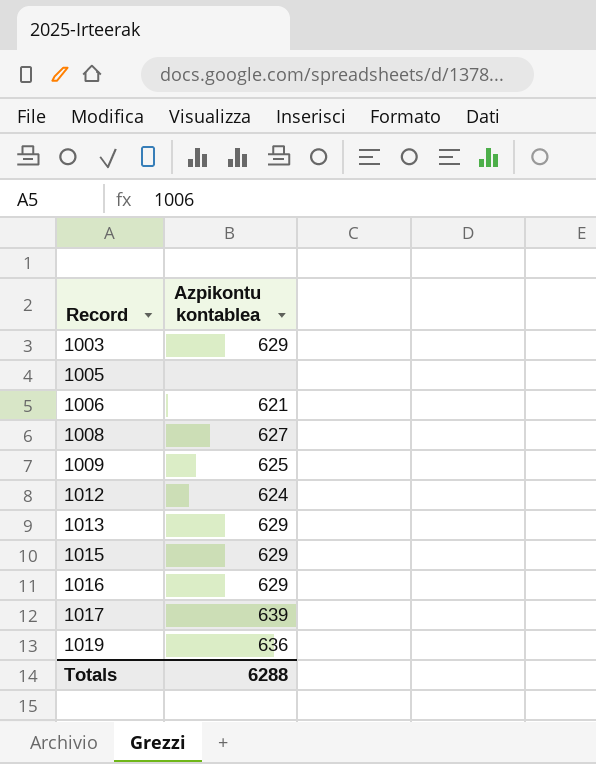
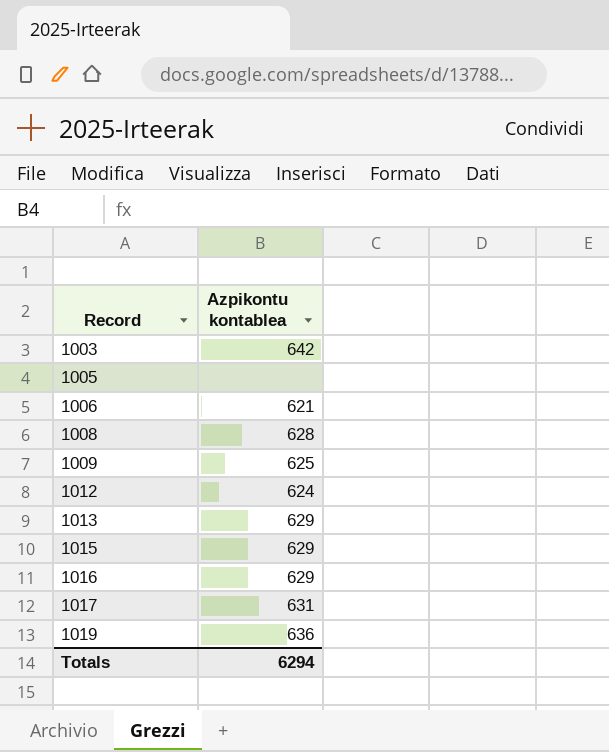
1003 | Azpikontu kontablea: 629 -> 642
1008 | Azpikontu kontablea: 627 -> 628
1017 | Azpikontu kontablea: 639 -> 631
Totals | Azpikontu kontablea: 6288 -> 6294

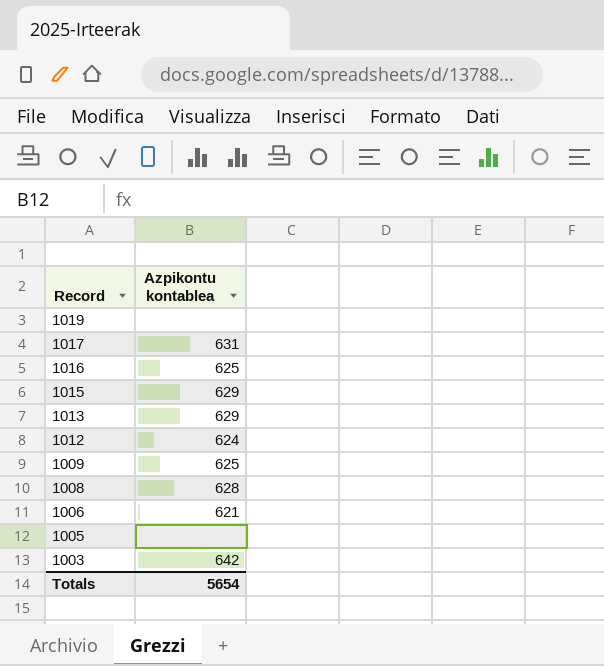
row order: Record ascending -> Record descending
1019 | Azpikontu kontablea: 636 -> none
1016 | Azpikontu kontablea: 629 -> 625
Totals | Azpikontu kontablea: 6294 -> 5654

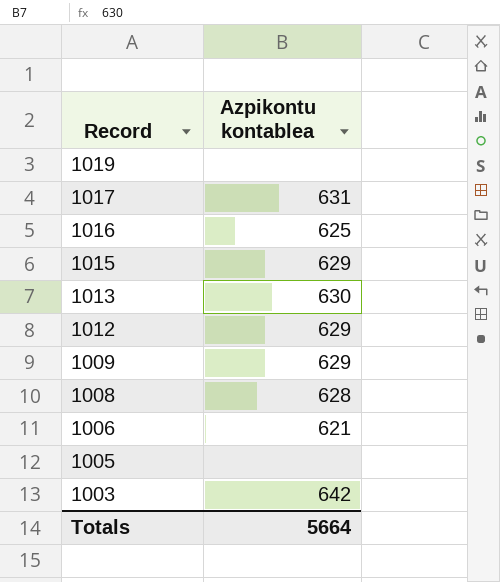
1013 | Azpikontu kontablea: 629 -> 630
1012 | Azpikontu kontablea: 624 -> 629
1009 | Azpikontu kontablea: 625 -> 629
Totals | Azpikontu kontablea: 5654 -> 5664

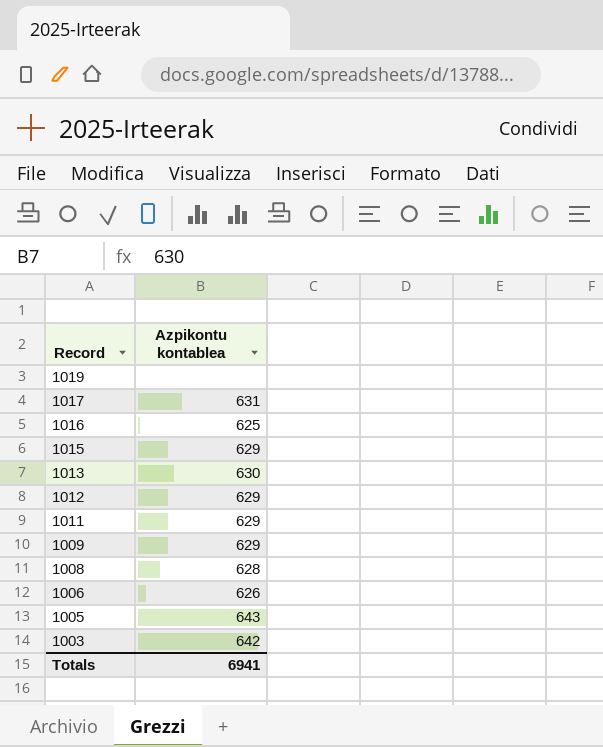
row 1011: none -> 629
1006 | Azpikontu kontablea: 621 -> 626
1005 | Azpikontu kontablea: none -> 643
Totals | Azpikontu kontablea: 5664 -> 6941

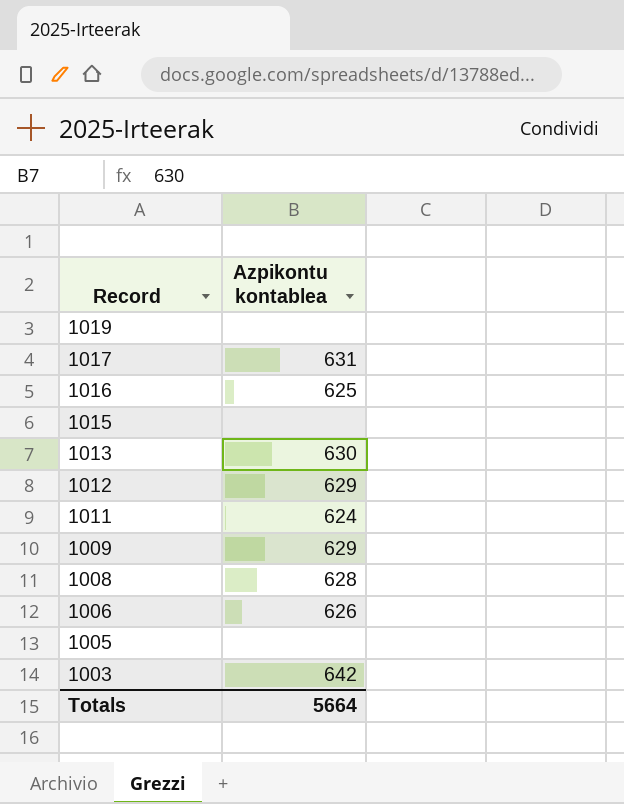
1015 | Azpikontu kontablea: 629 -> none
1011 | Azpikontu kontablea: 629 -> 624
1005 | Azpikontu kontablea: 643 -> none
Totals | Azpikontu kontablea: 6941 -> 5664

